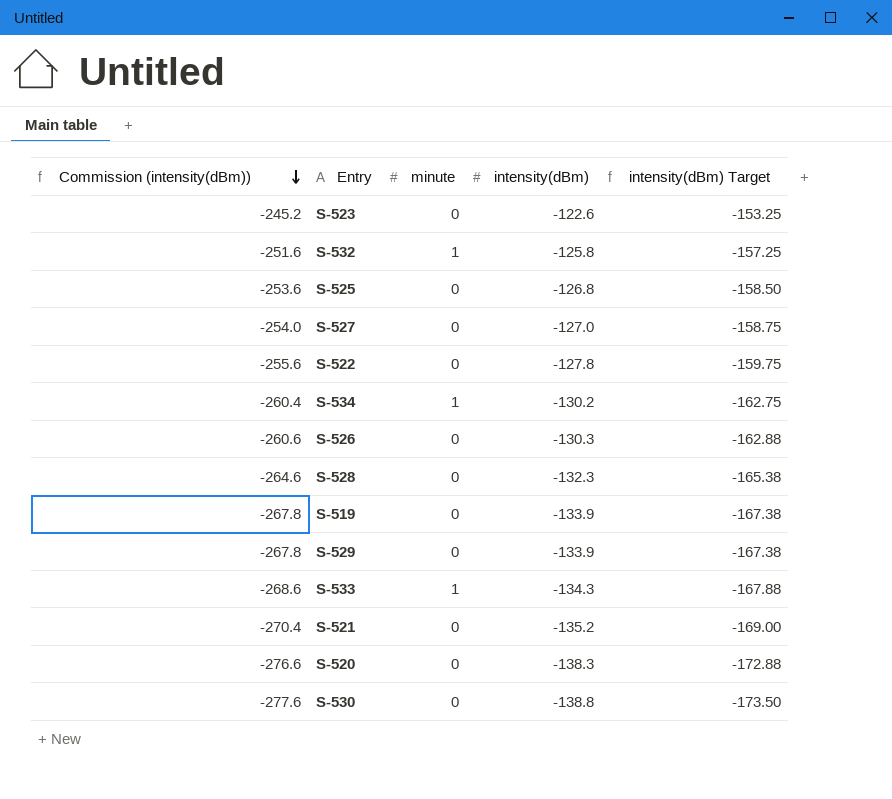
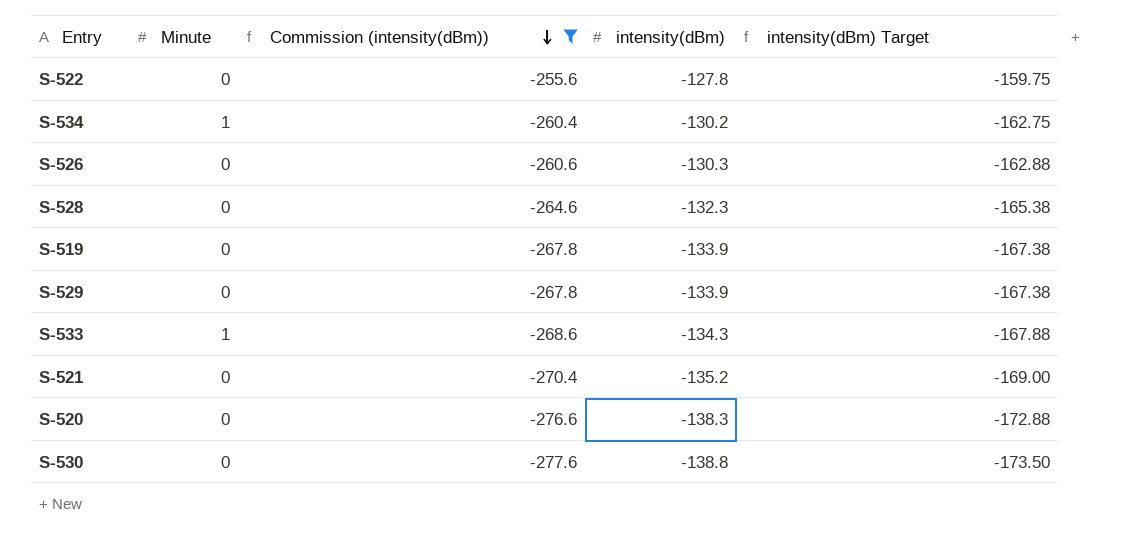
filter: none -> Commission (intensity(dBm)) <= -255.6
column name: minute -> Minute
column Commission (intensity(dBm)) | position: 1 -> 3

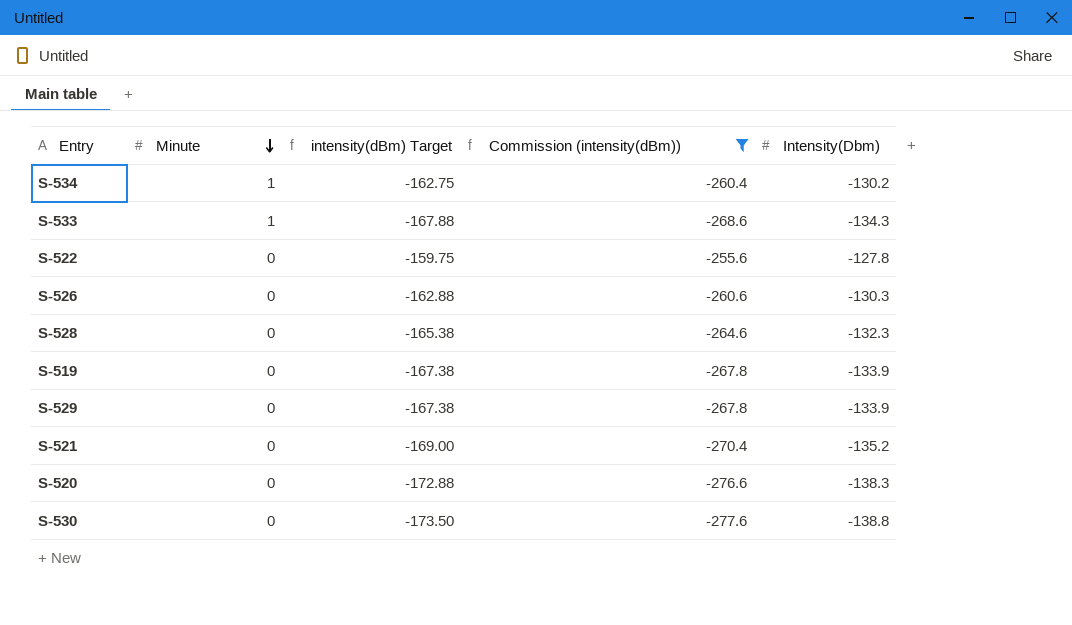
row order: Commission (intensity(dBm)) descending -> Minute descending
column intensity(dBm) Target | position: 5 -> 3
column name: intensity(dBm) -> Intensity(Dbm)

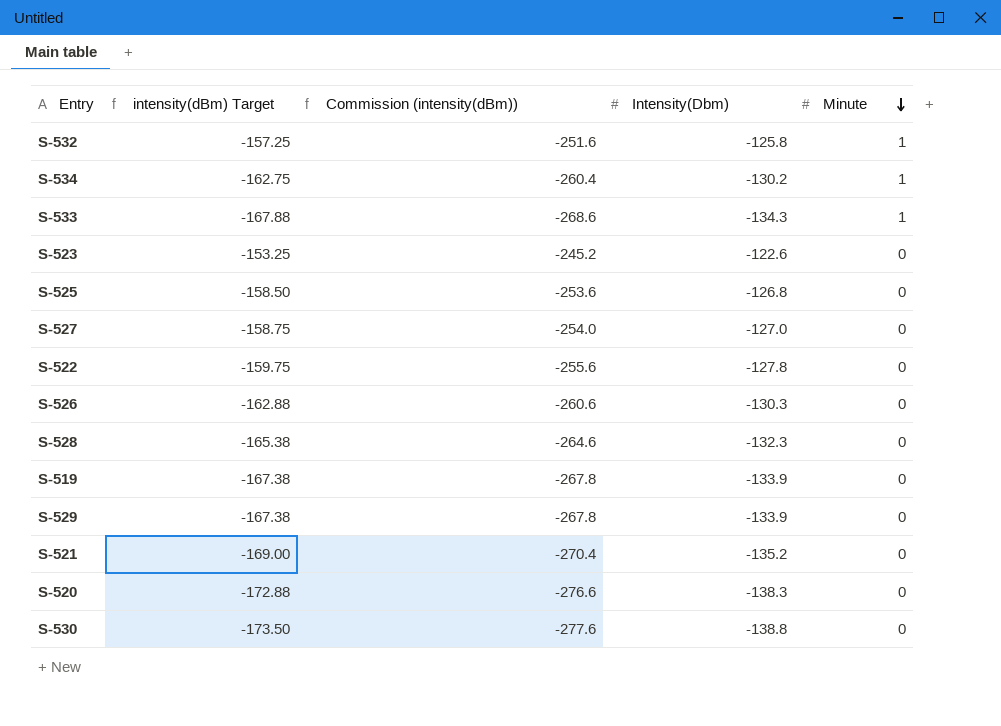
filter: Commission (intensity(dBm)) <= -255.6 -> none
column Minute | position: 2 -> 5

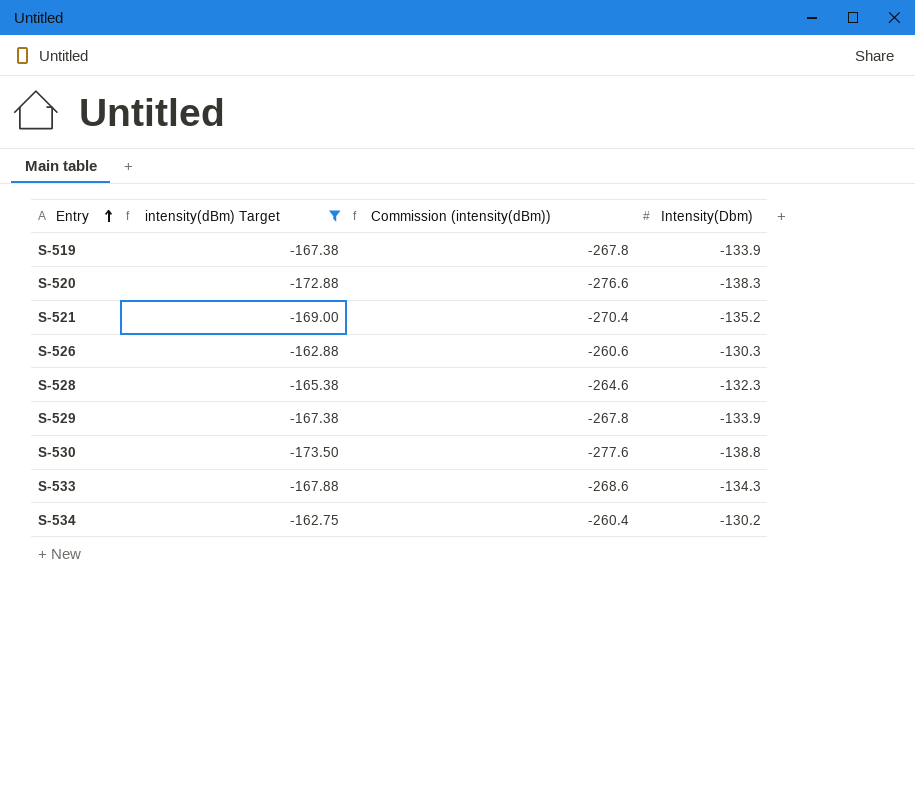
filter: none -> intensity(dBm) Target <= -162.75
row order: Minute descending -> Entry ascending
column Minute | position: 5 -> none

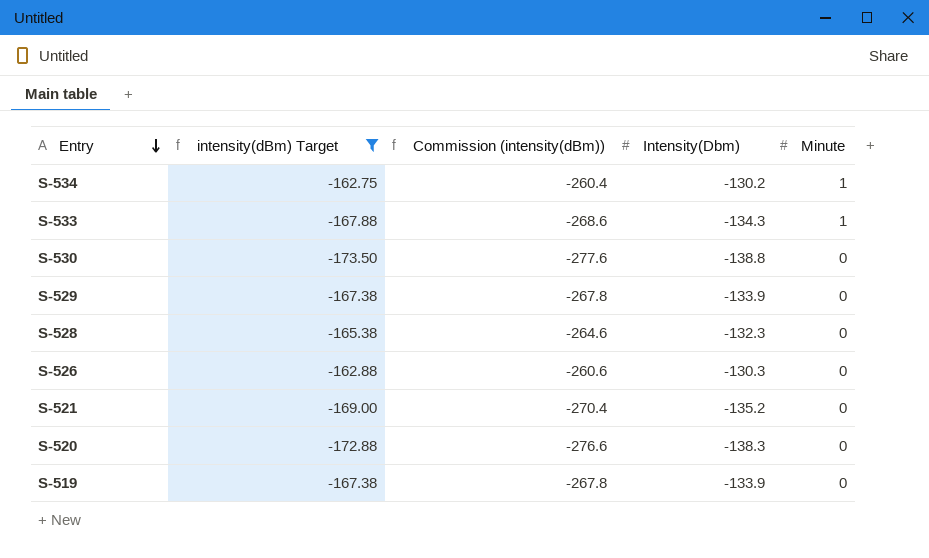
row order: Entry ascending -> Entry descending
column Minute | position: none -> 5

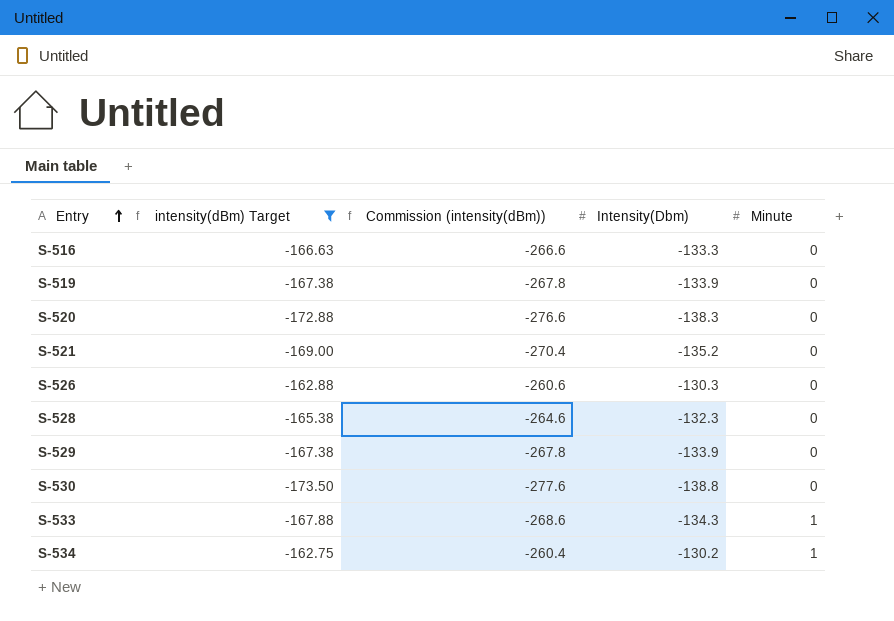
row order: Entry descending -> Entry ascending
row S-516: none -> -166.63 | -266.6 | -133.3 | 0

